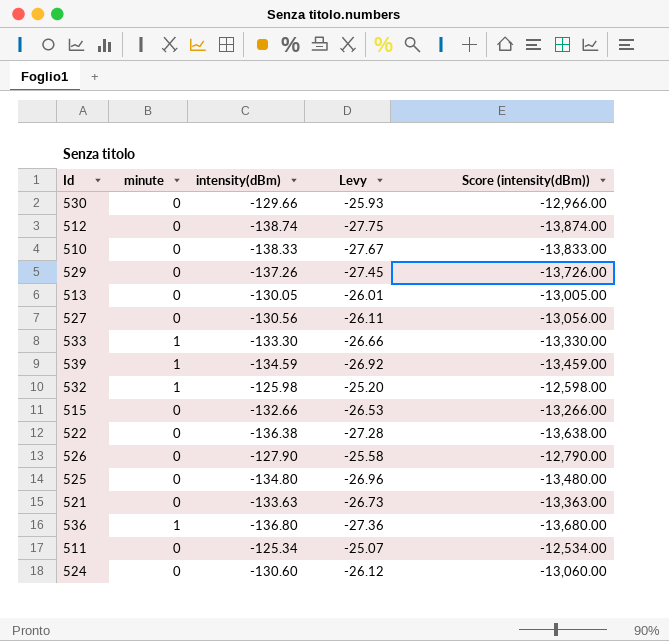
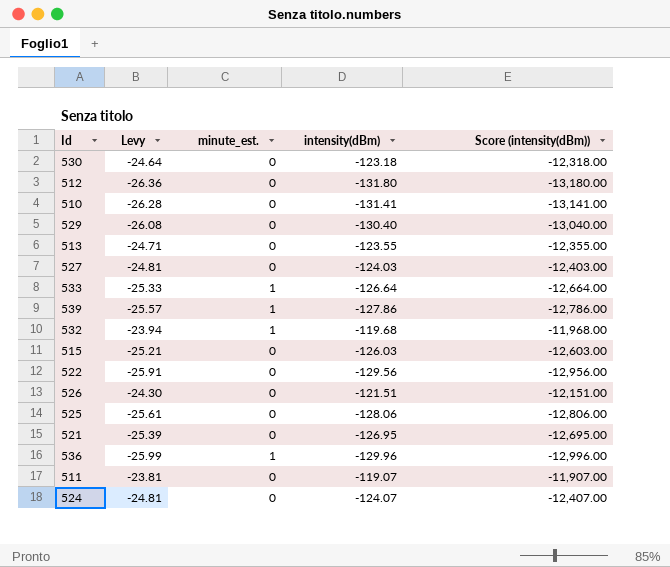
column Levy | position: 4 -> 2
column name: minute -> minute_est.
530 | Levy: -25.93 -> -24.64
530 | intensity(dBm): -129.66 -> -123.18
530 | Score (intensity(dBm)): -12,966.00 -> -12,318.00
512 | Levy: -27.75 -> -26.36
512 | intensity(dBm): -138.74 -> -131.80
512 | Score (intensity(dBm)): -13,874.00 -> -13,180.00
510 | Levy: -27.67 -> -26.28
510 | intensity(dBm): -138.33 -> -131.41
510 | Score (intensity(dBm)): -13,833.00 -> -13,141.00
529 | Levy: -27.45 -> -26.08
529 | intensity(dBm): -137.26 -> -130.40
529 | Score (intensity(dBm)): -13,726.00 -> -13,040.00
513 | Levy: -26.01 -> -24.71
513 | intensity(dBm): -130.05 -> -123.55
513 | Score (intensity(dBm)): -13,005.00 -> -12,355.00
527 | Levy: -26.11 -> -24.81
527 | intensity(dBm): -130.56 -> -124.03
527 | Score (intensity(dBm)): -13,056.00 -> -12,403.00
533 | Levy: -26.66 -> -25.33
533 | intensity(dBm): -133.30 -> -126.64
533 | Score (intensity(dBm)): -13,330.00 -> -12,664.00
539 | Levy: -26.92 -> -25.57
539 | intensity(dBm): -134.59 -> -127.86
539 | Score (intensity(dBm)): -13,459.00 -> -12,786.00
532 | Levy: -25.20 -> -23.94
532 | intensity(dBm): -125.98 -> -119.68
532 | Score (intensity(dBm)): -12,598.00 -> -11,968.00
515 | Levy: -26.53 -> -25.21
515 | intensity(dBm): -132.66 -> -126.03
515 | Score (intensity(dBm)): -13,266.00 -> -12,603.00
522 | Levy: -27.28 -> -25.91
522 | intensity(dBm): -136.38 -> -129.56
522 | Score (intensity(dBm)): -13,638.00 -> -12,956.00
526 | Levy: -25.58 -> -24.30
526 | intensity(dBm): -127.90 -> -121.51
526 | Score (intensity(dBm)): -12,790.00 -> -12,151.00
525 | Levy: -26.96 -> -25.61
525 | intensity(dBm): -134.80 -> -128.06
525 | Score (intensity(dBm)): -13,480.00 -> -12,806.00
521 | Levy: -26.73 -> -25.39
521 | intensity(dBm): -133.63 -> -126.95
521 | Score (intensity(dBm)): -13,363.00 -> -12,695.00
536 | Levy: -27.36 -> -25.99
536 | intensity(dBm): -136.80 -> -129.96
536 | Score (intensity(dBm)): -13,680.00 -> -12,996.00
511 | Levy: -25.07 -> -23.81
511 | intensity(dBm): -125.34 -> -119.07
511 | Score (intensity(dBm)): -12,534.00 -> -11,907.00
524 | Levy: -26.12 -> -24.81
524 | intensity(dBm): -130.60 -> -124.07
524 | Score (intensity(dBm)): -13,060.00 -> -12,407.00

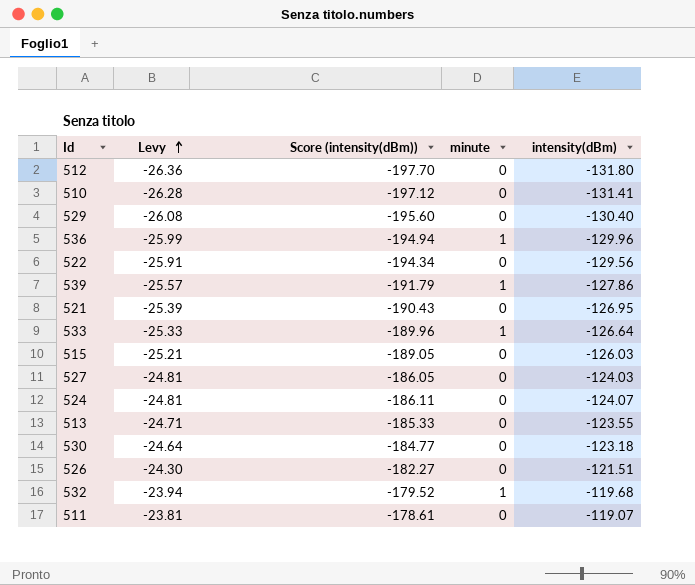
row order: none -> Levy ascending
column Score (intensity(dBm)) | formula: [intensity(dBm)] * 100 -> [intensity(dBm)] * 1.5
column Score (intensity(dBm)) | position: 5 -> 3
column name: minute_est. -> minute
row 525: -25.61 | 0 | -128.06 | -12,806.00 -> none

